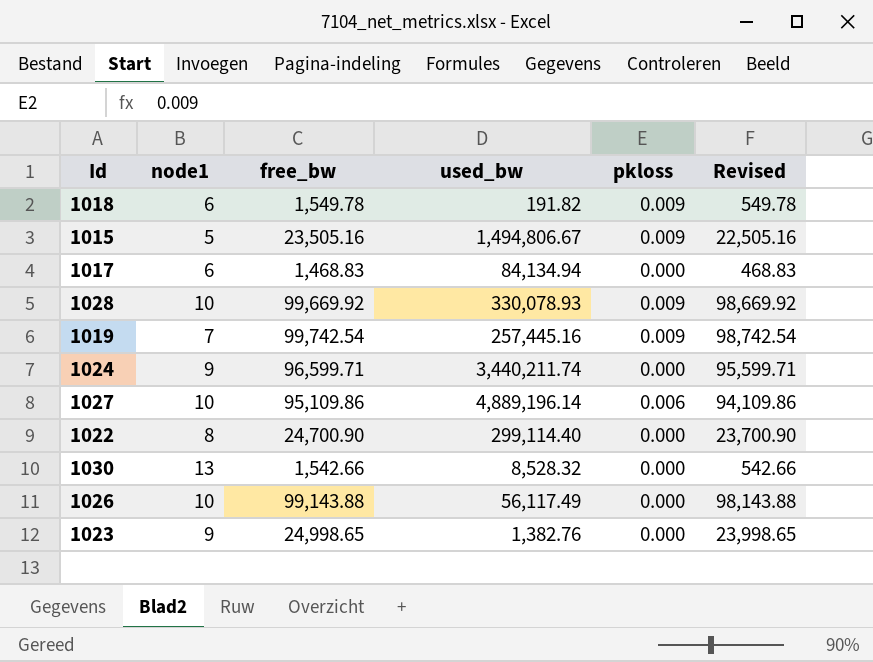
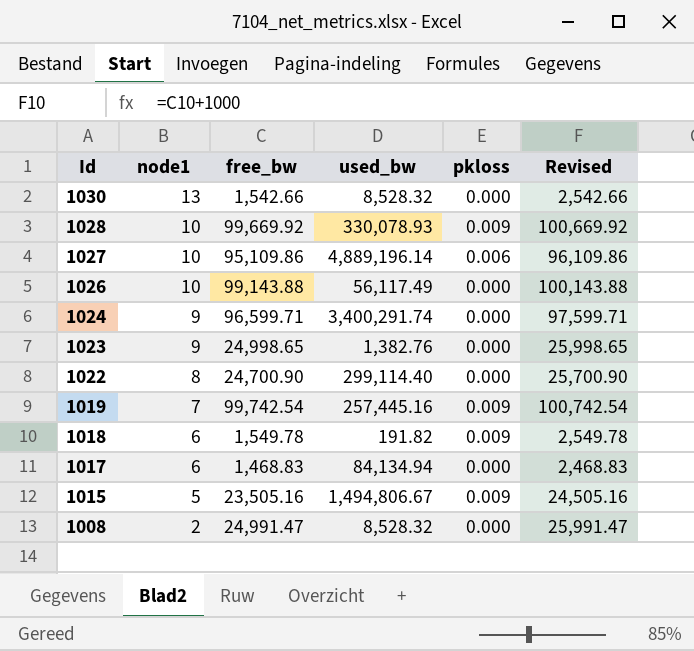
row order: none -> Id descending
column Revised | formula: [free_bw] - 1000 -> [free_bw] + 1000
1024 | used_bw: 3,440,211.74 -> 3,400,291.74
row 1008: none -> 2 | 24,991.47 | 8,528.32 | 0.000 | 25,991.47

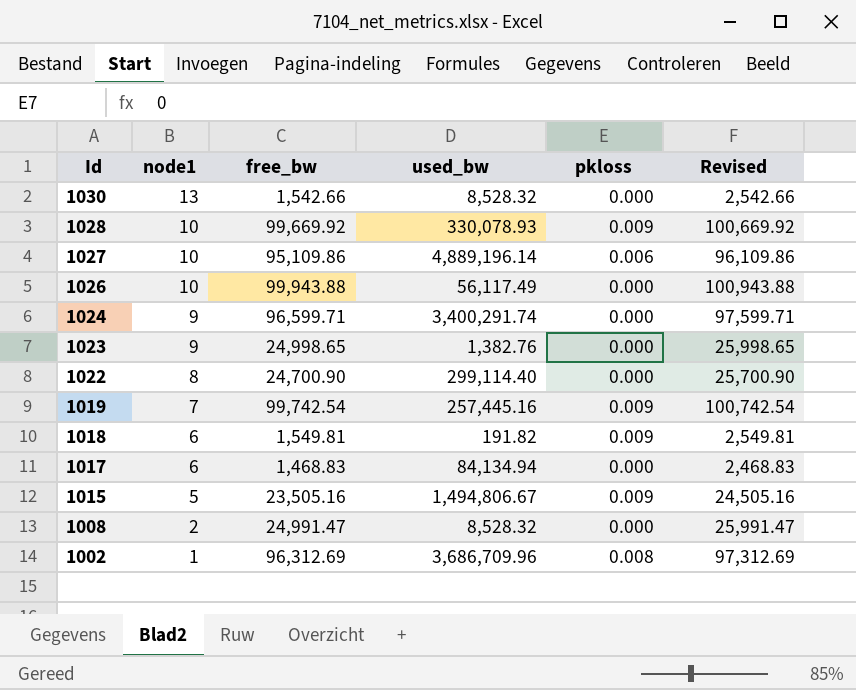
1026 | free_bw: 99,143.88 -> 99,943.88
1026 | Revised: 100,143.88 -> 100,943.88
1018 | free_bw: 1,549.78 -> 1,549.81
1018 | Revised: 2,549.78 -> 2,549.81
row 1002: none -> 1 | 96,312.69 | 3,686,709.96 | 0.008 | 97,312.69

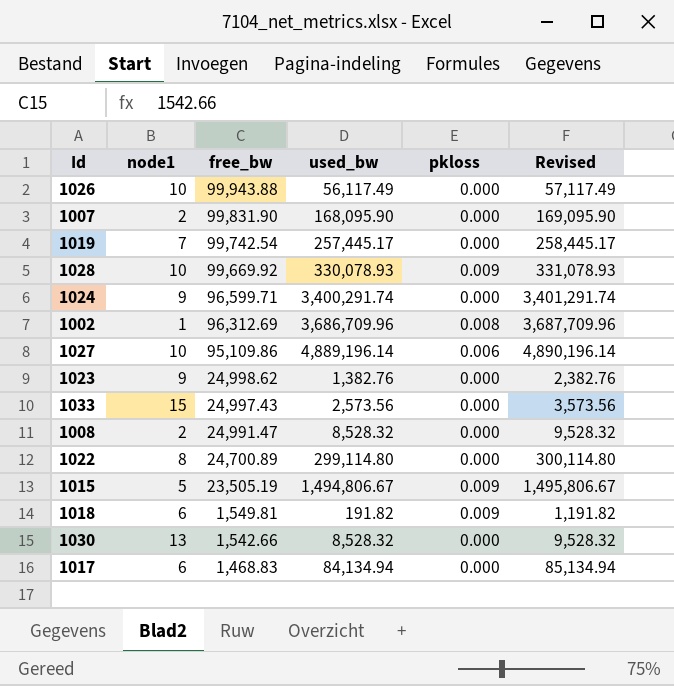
row order: Id descending -> free_bw descending
column Revised | formula: [free_bw] + 1000 -> [used_bw] + 1000
row 1007: none -> 2 | 99,831.90 | 168,095.90 | 0.000 | 169,095.90
1019 | used_bw: 257,445.16 -> 257,445.17
1019 | pkloss: 0.009 -> 0.000
1023 | free_bw: 24,998.65 -> 24,998.62
row 1033: none -> 15 | 24,997.43 | 2,573.56 | 0.000 | 3,573.56
1022 | free_bw: 24,700.90 -> 24,700.89
1022 | used_bw: 299,114.40 -> 299,114.80
1015 | free_bw: 23,505.16 -> 23,505.19

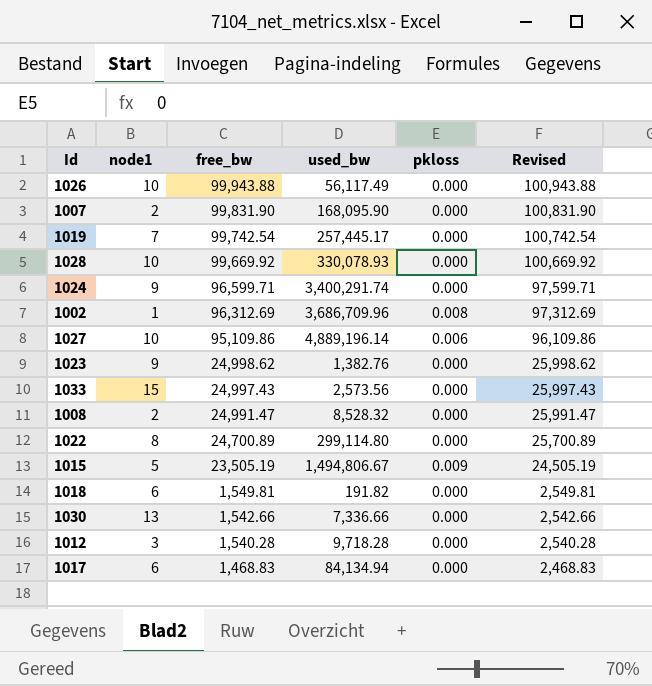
column Revised | formula: [used_bw] + 1000 -> [free_bw] + 1000
1028 | pkloss: 0.009 -> 0.000
1018 | pkloss: 0.009 -> 0.000
1030 | used_bw: 8,528.32 -> 7,336.66
row 1012: none -> 3 | 1,540.28 | 9,718.28 | 0.000 | 2,540.28

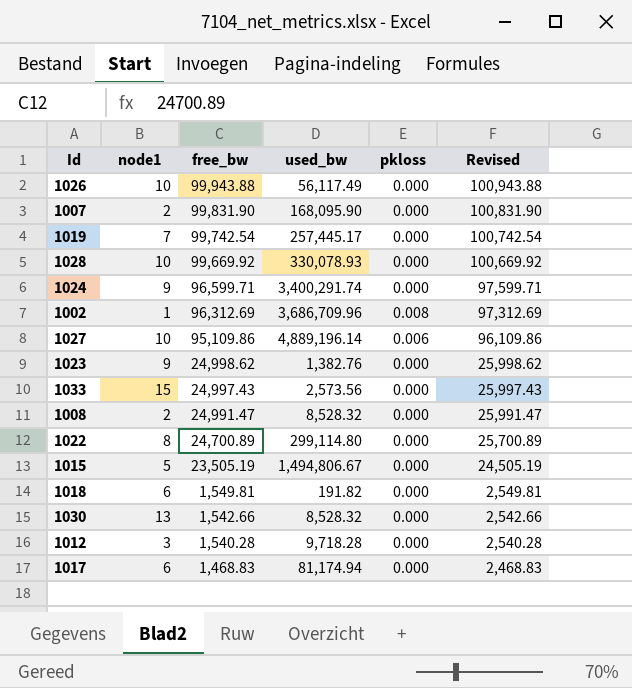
1015 | pkloss: 0.009 -> 0.000
1030 | used_bw: 7,336.66 -> 8,528.32
1017 | used_bw: 84,134.94 -> 81,174.94

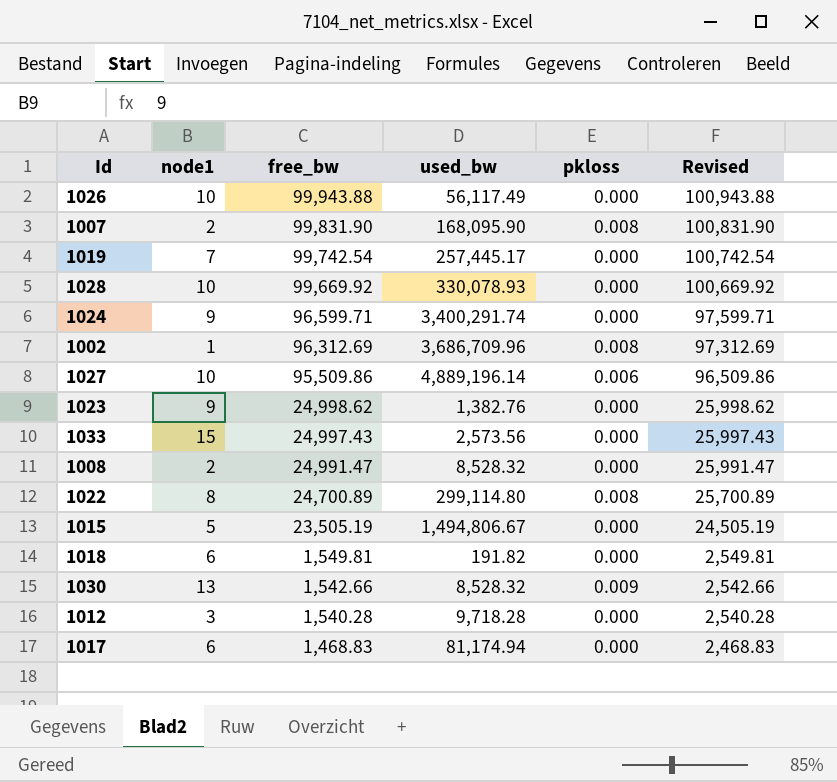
1007 | pkloss: 0.000 -> 0.008
1027 | free_bw: 95,109.86 -> 95,509.86
1027 | Revised: 96,109.86 -> 96,509.86
1022 | pkloss: 0.000 -> 0.008
1030 | pkloss: 0.000 -> 0.009

